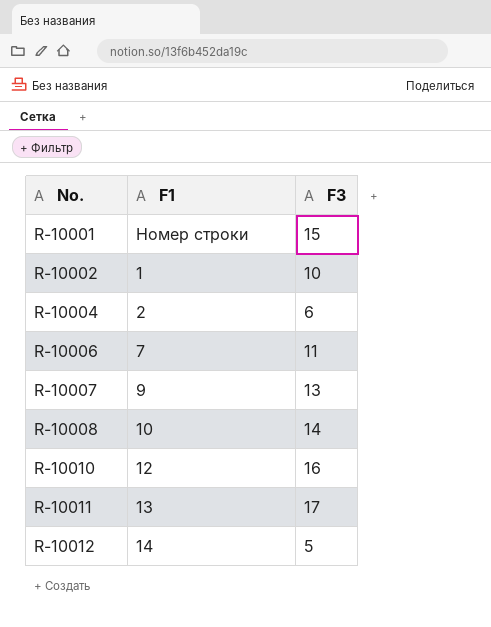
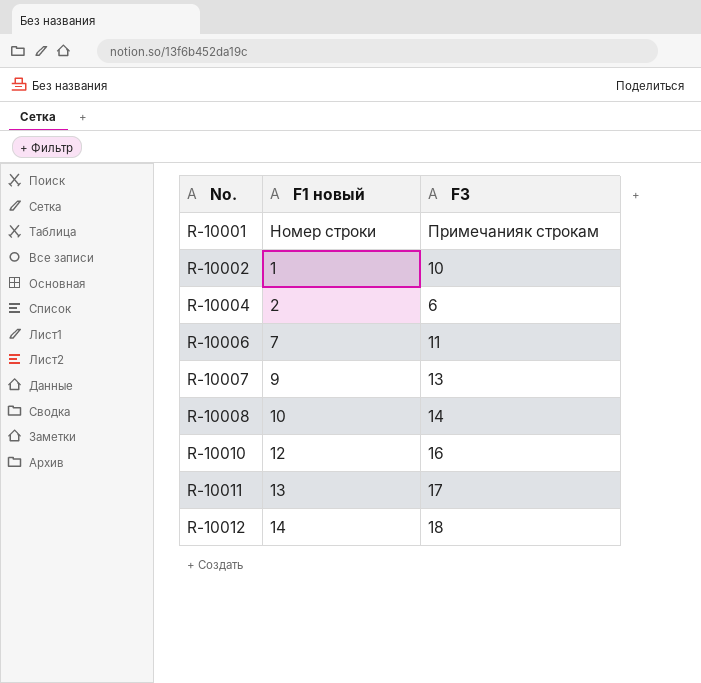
column name: F1 -> F1 новый
R-10001 | F3: 15 -> Примечанияк строкам
R-10012 | F3: 5 -> 18

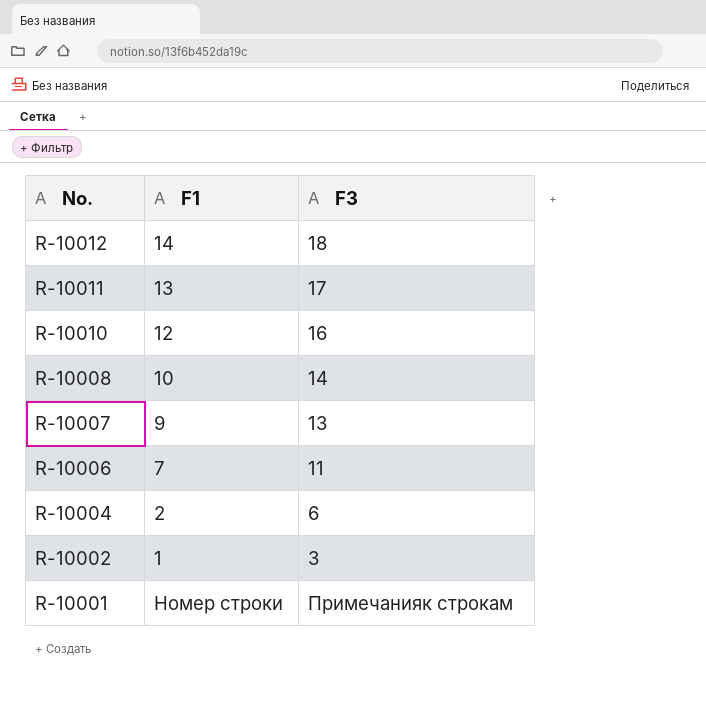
row order: No. ascending -> No. descending
column name: F1 новый -> F1
R-10002 | F3: 10 -> 3

